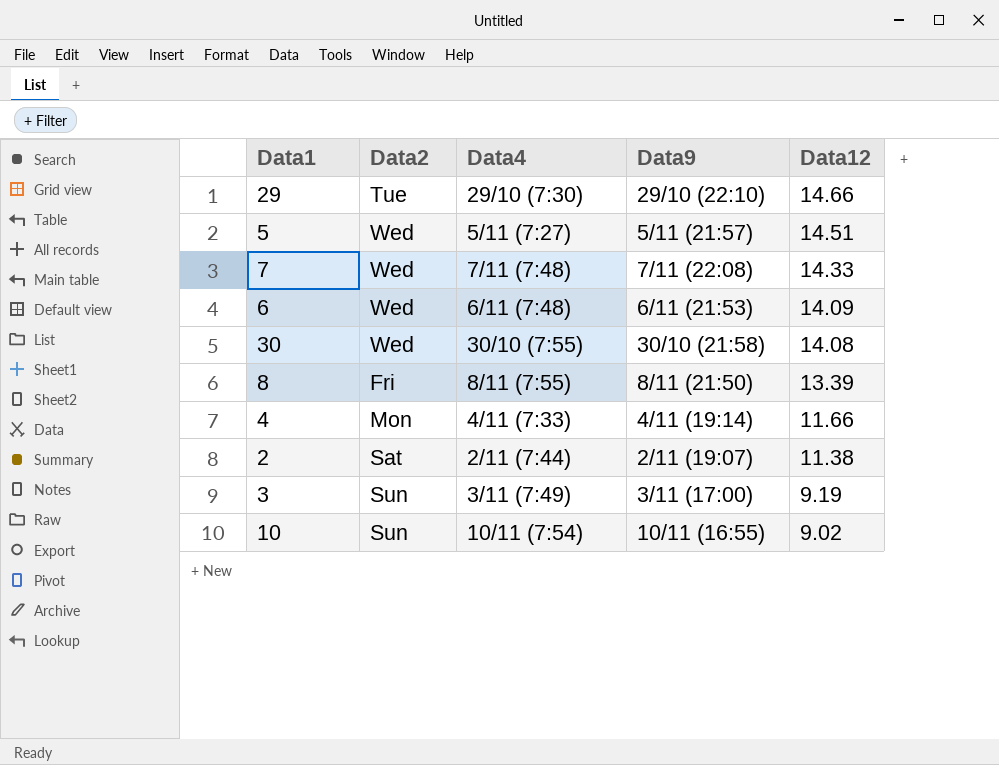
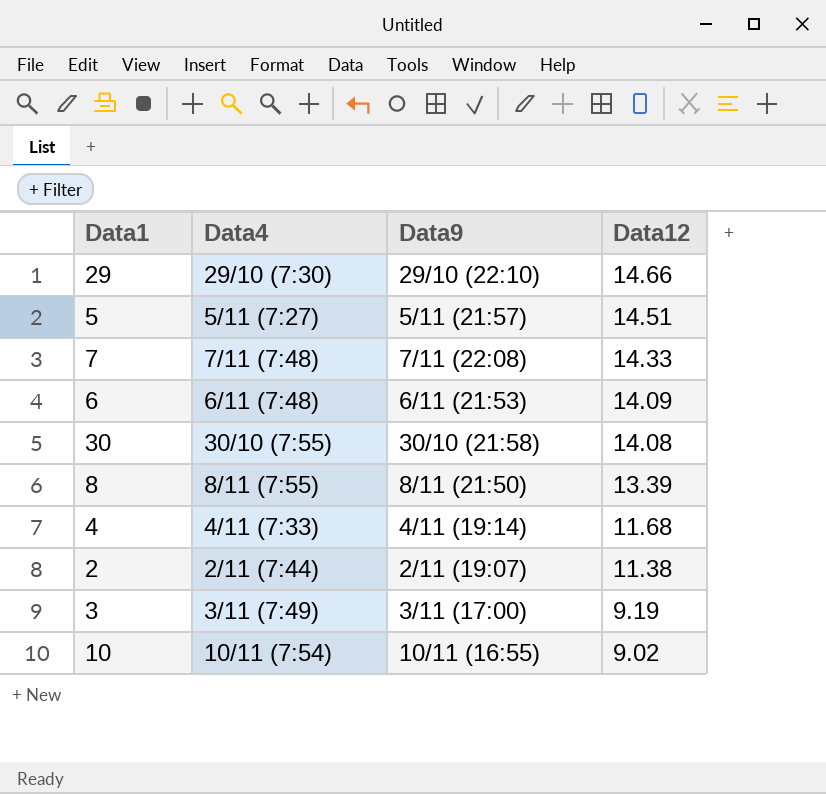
column Data2 | position: 2 -> none
4 | Data12: 11.66 -> 11.68

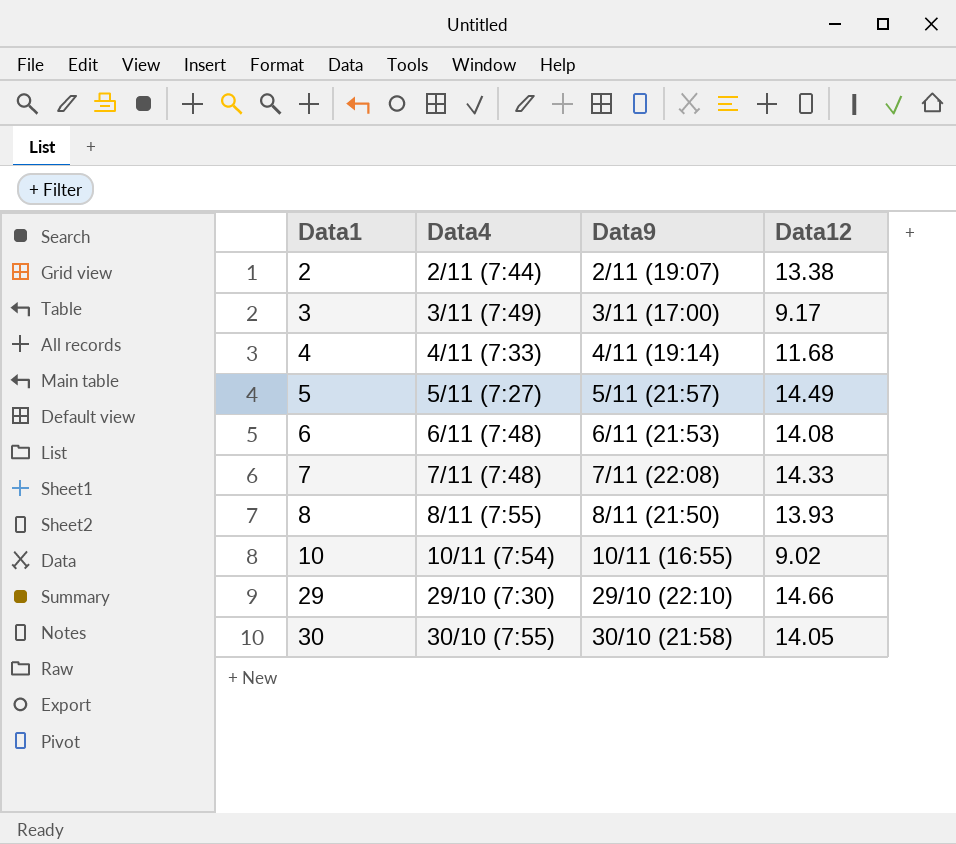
row order: Data12 descending -> Data1 ascending
2 | Data12: 11.38 -> 13.38
3 | Data12: 9.19 -> 9.17
5 | Data12: 14.51 -> 14.49
6 | Data12: 14.09 -> 14.08
8 | Data12: 13.39 -> 13.93
30 | Data12: 14.08 -> 14.05

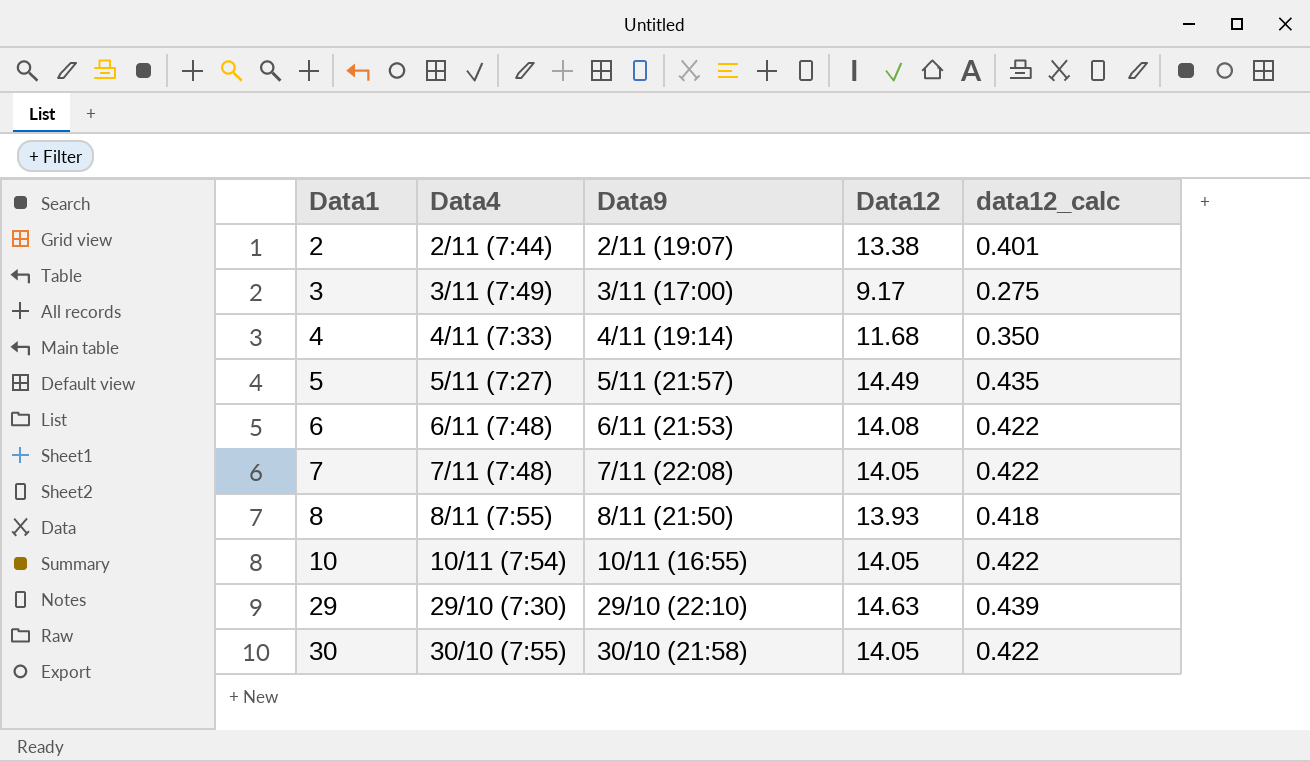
column data12_calc | formula: none -> [Data12] * 0.03
7 | Data12: 14.33 -> 14.05
10 | Data12: 9.02 -> 14.05
29 | Data12: 14.66 -> 14.63

